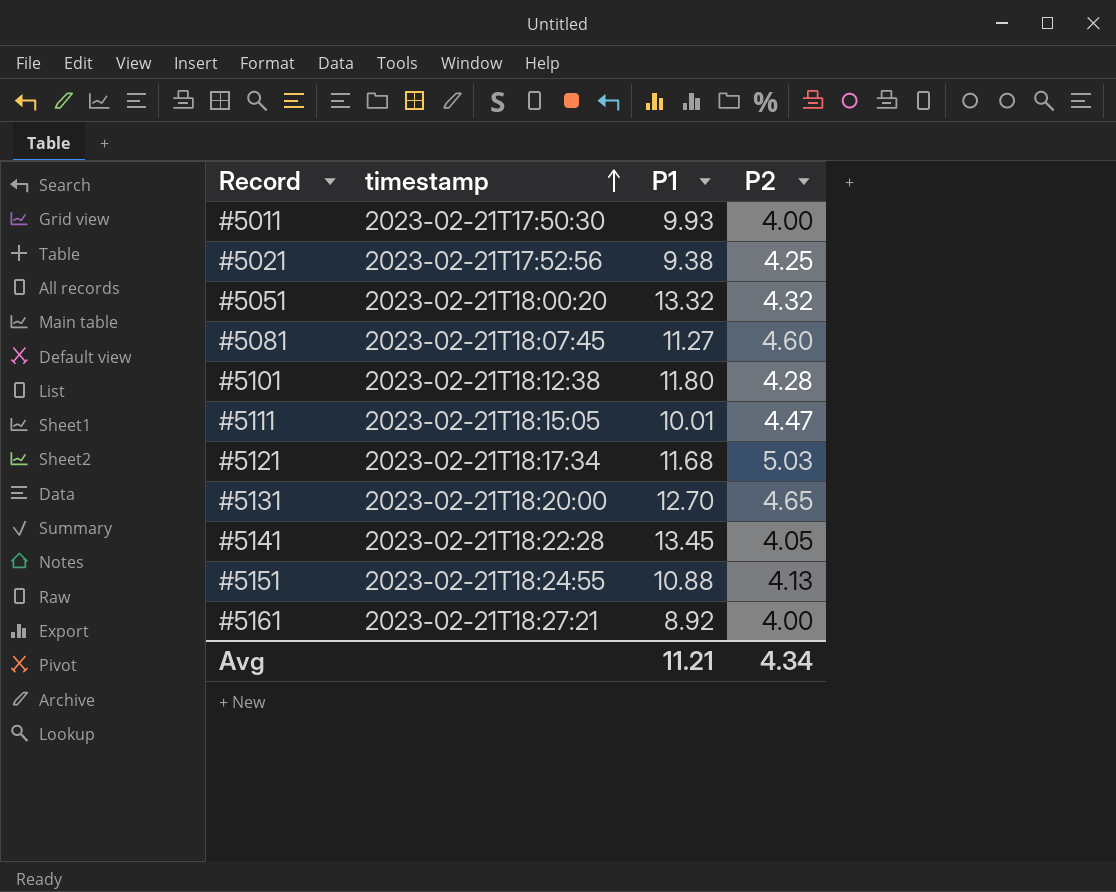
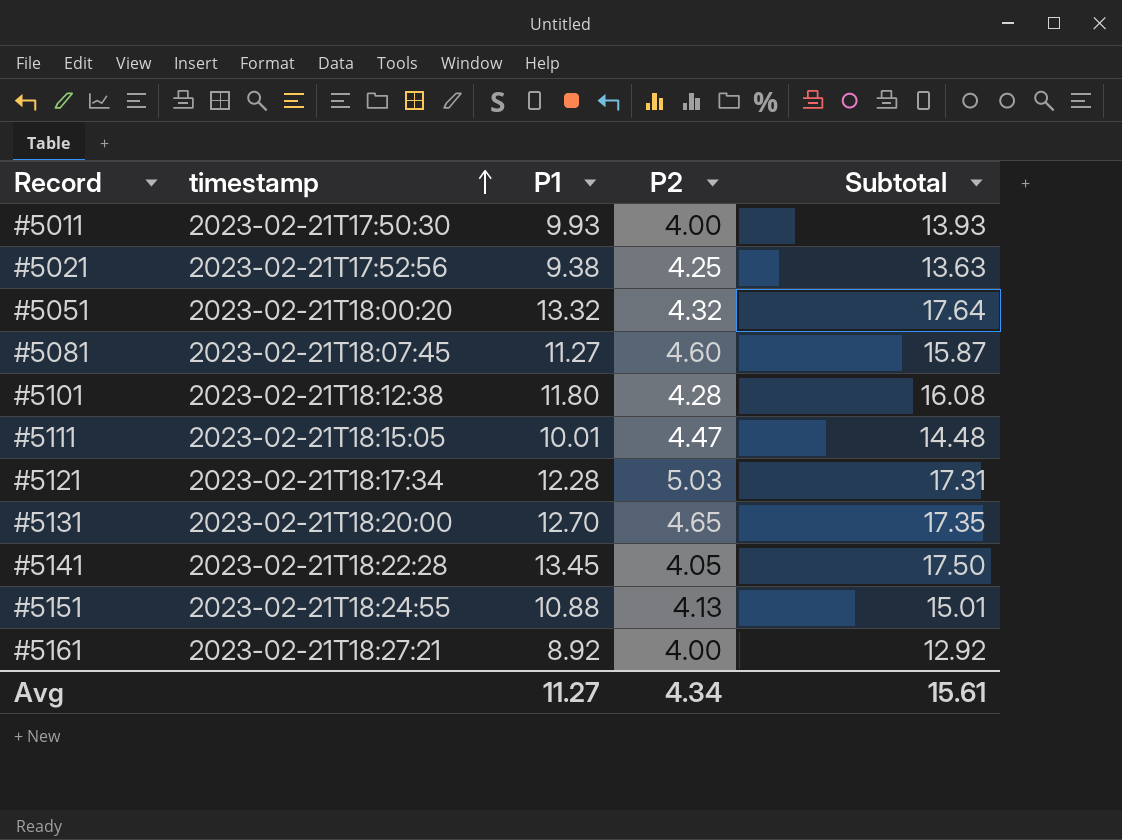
column Subtotal | formula: none -> [P1] + [P2]
#5121 | P1: 11.68 -> 12.28
Avg | P1: 11.21 -> 11.27

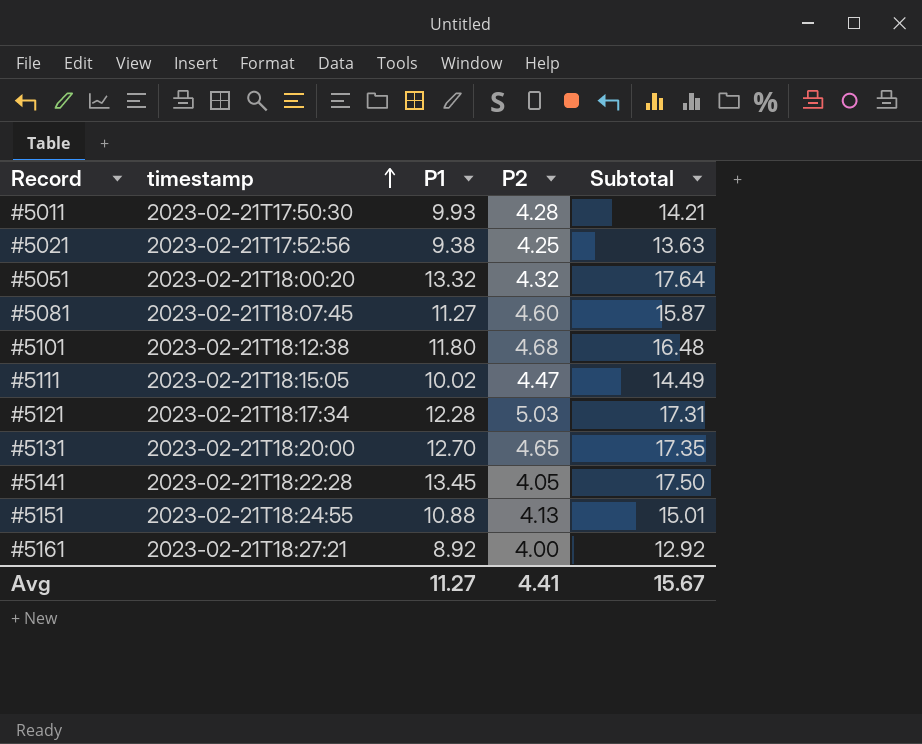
#5011 | P2: 4.00 -> 4.28
#5011 | Subtotal: 13.93 -> 14.21
#5101 | P2: 4.28 -> 4.68
#5101 | Subtotal: 16.08 -> 16.48
#5111 | P1: 10.01 -> 10.02
#5111 | Subtotal: 14.48 -> 14.49
Avg | P2: 4.34 -> 4.41
Avg | Subtotal: 15.61 -> 15.67

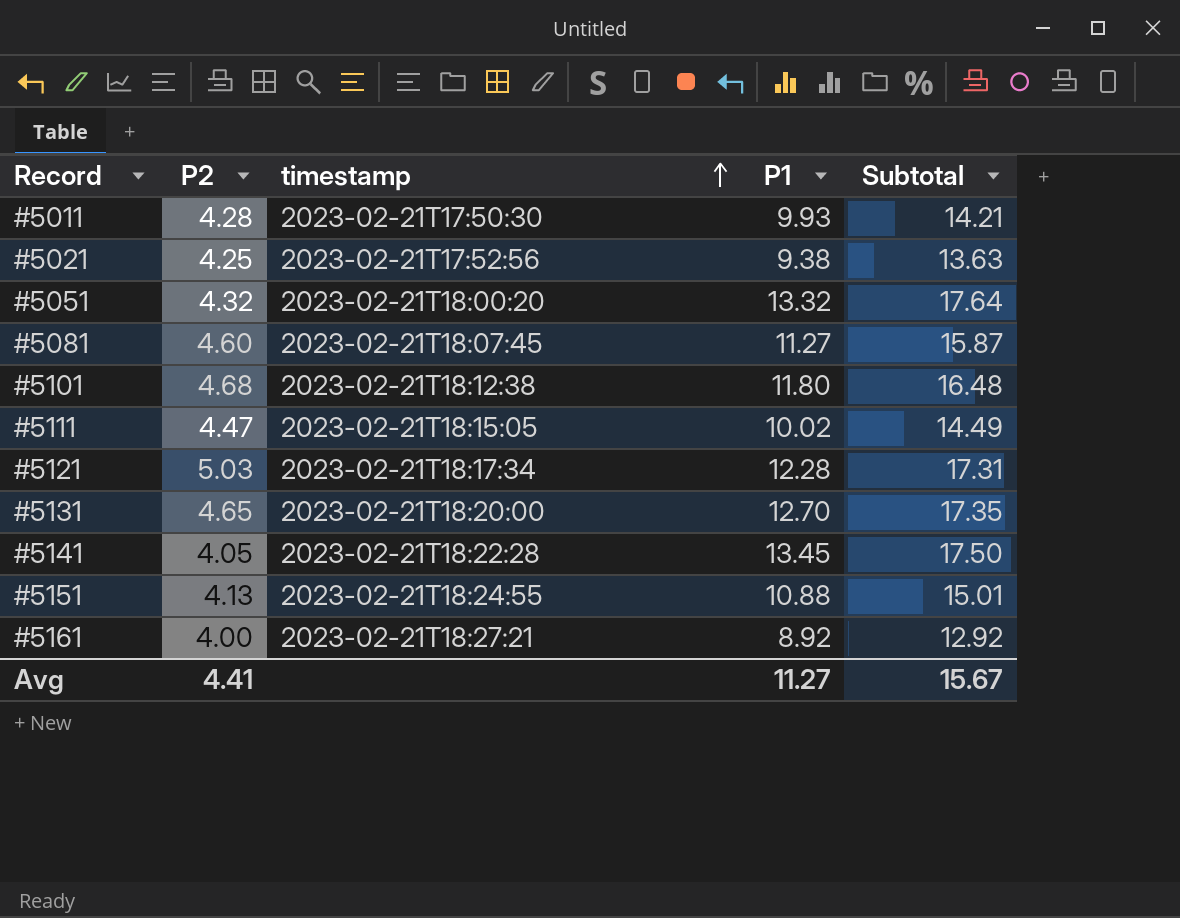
column P2 | position: 4 -> 2

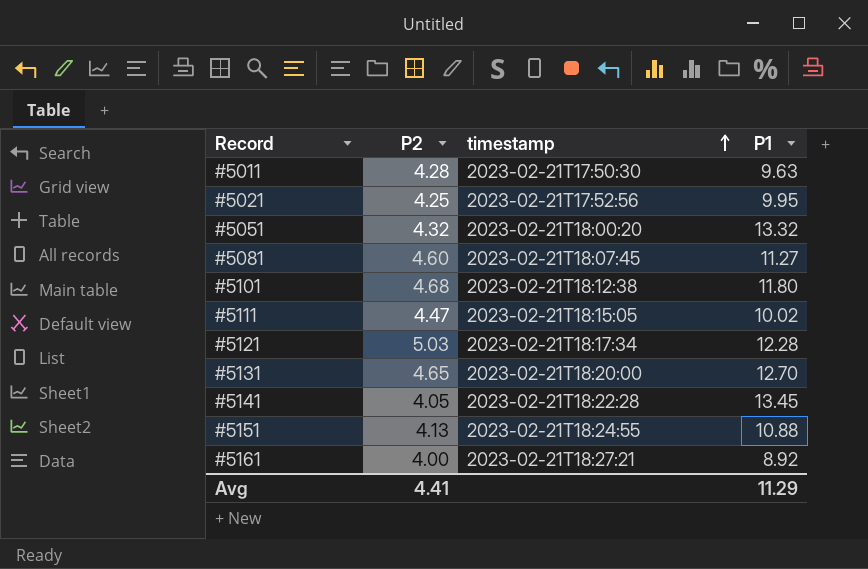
column Subtotal | formula: [P2] + [P1] -> none
#5011 | P1: 9.93 -> 9.63
#5021 | P1: 9.38 -> 9.95
Avg | P1: 11.27 -> 11.29

